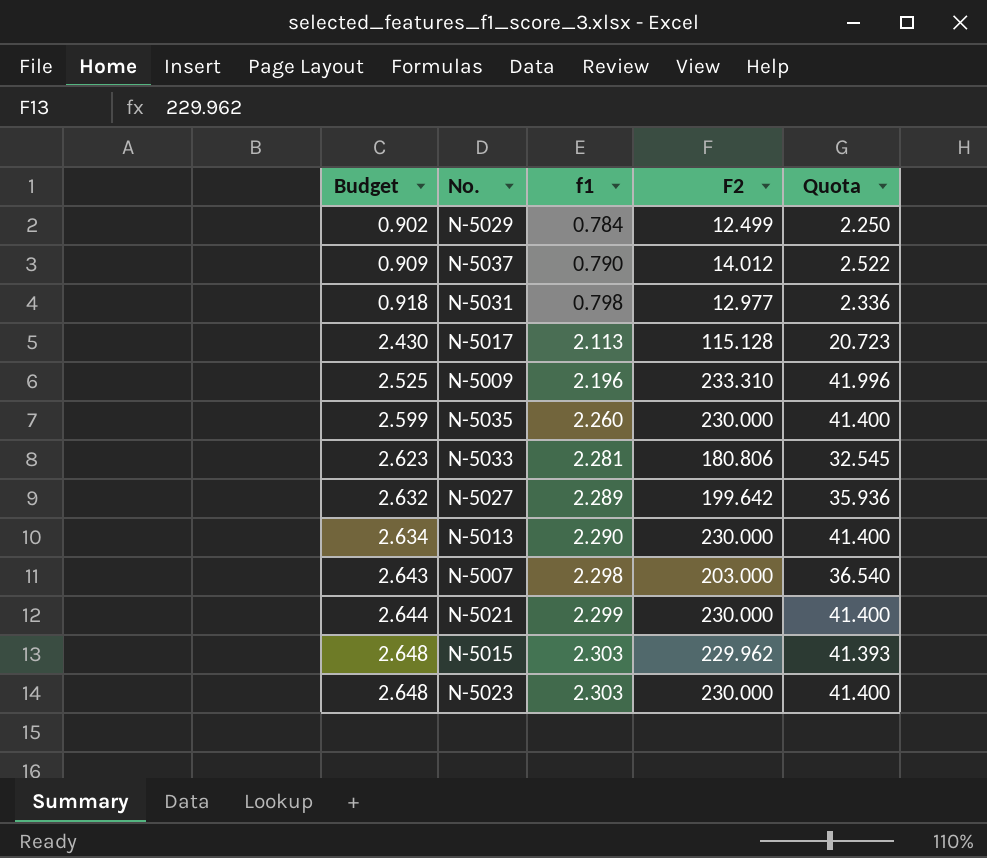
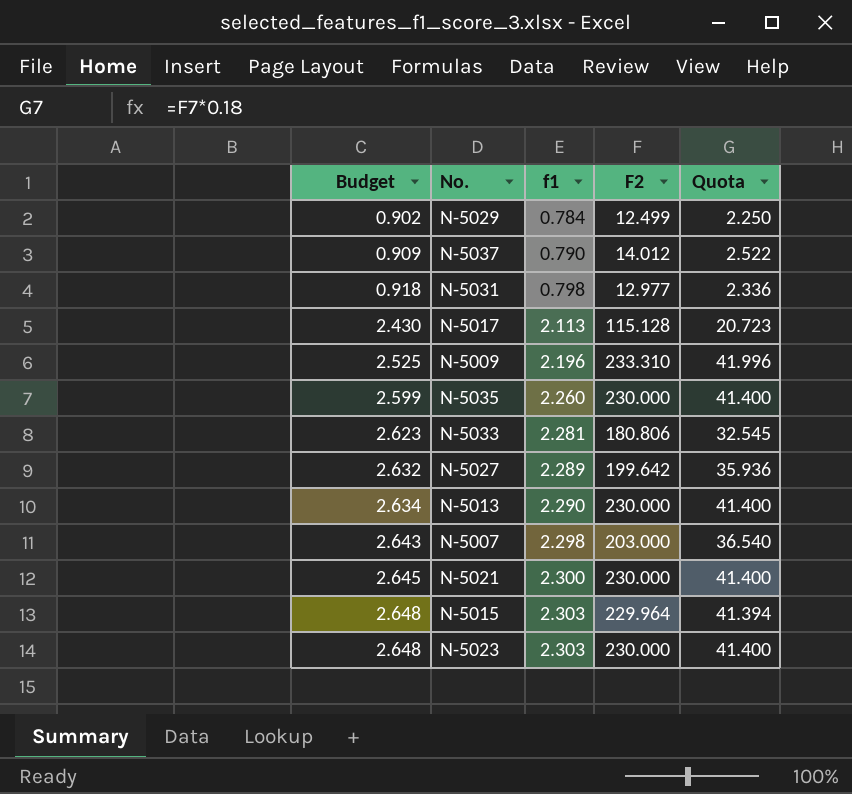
N-5021 | Budget: 2.644 -> 2.645
N-5021 | f1: 2.299 -> 2.300
N-5015 | F2: 229.962 -> 229.964
N-5015 | Quota: 41.393 -> 41.394

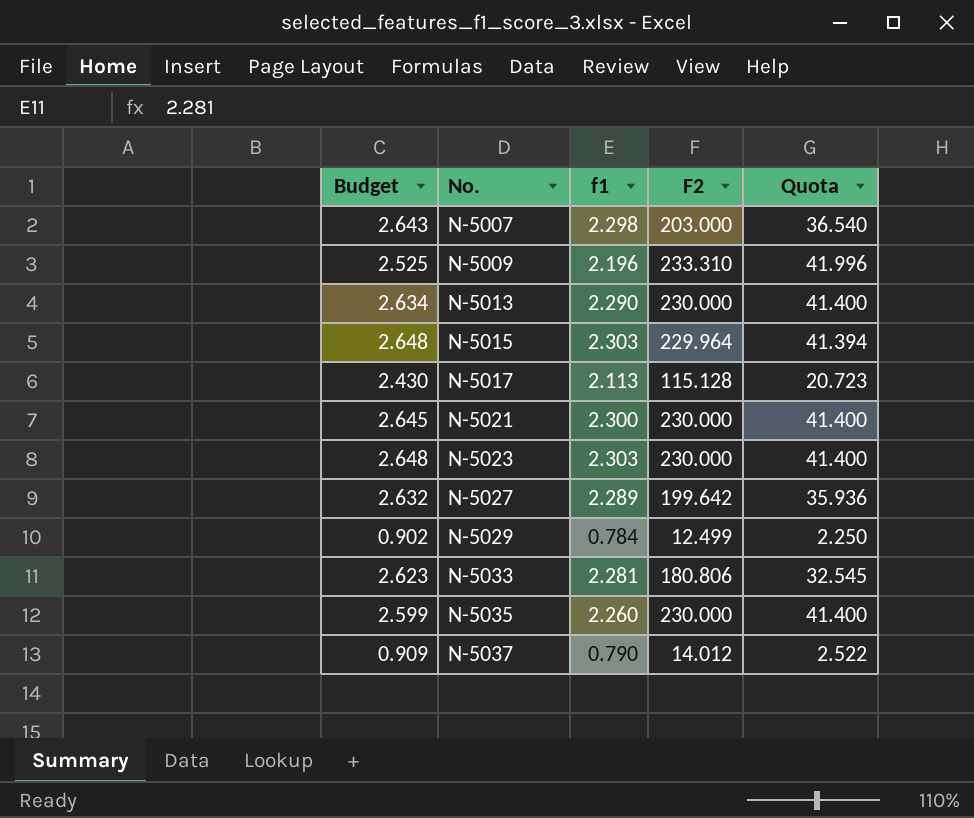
row order: Budget ascending -> No. ascending
row N-5031: 0.918 | 0.798 | 12.977 | 2.336 -> none

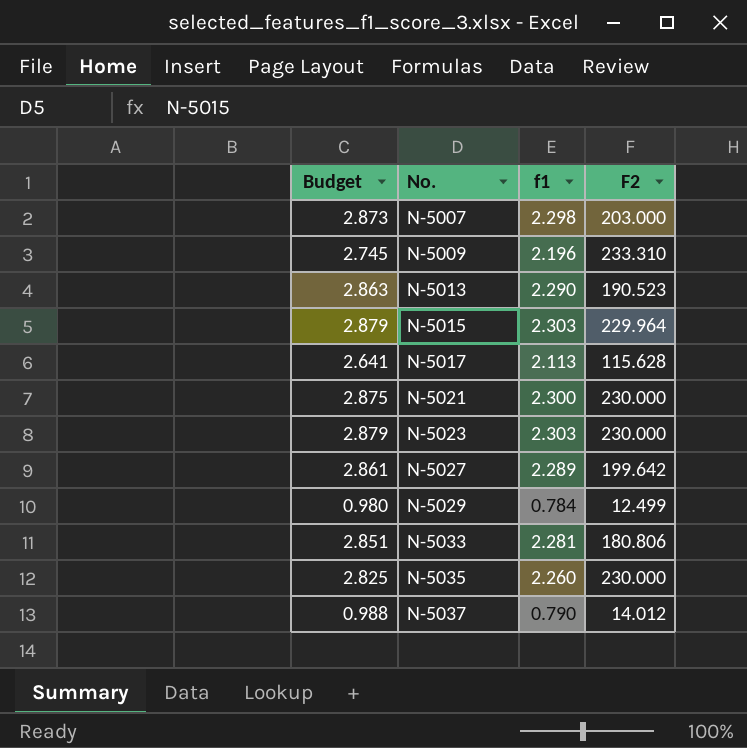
column Quota | formula: [F2] * 0.18 -> none
column Budget | formula: [f1] * 1.15 -> [f1] * 1.25
N-5013 | F2: 230.000 -> 190.523
N-5017 | F2: 115.128 -> 115.628

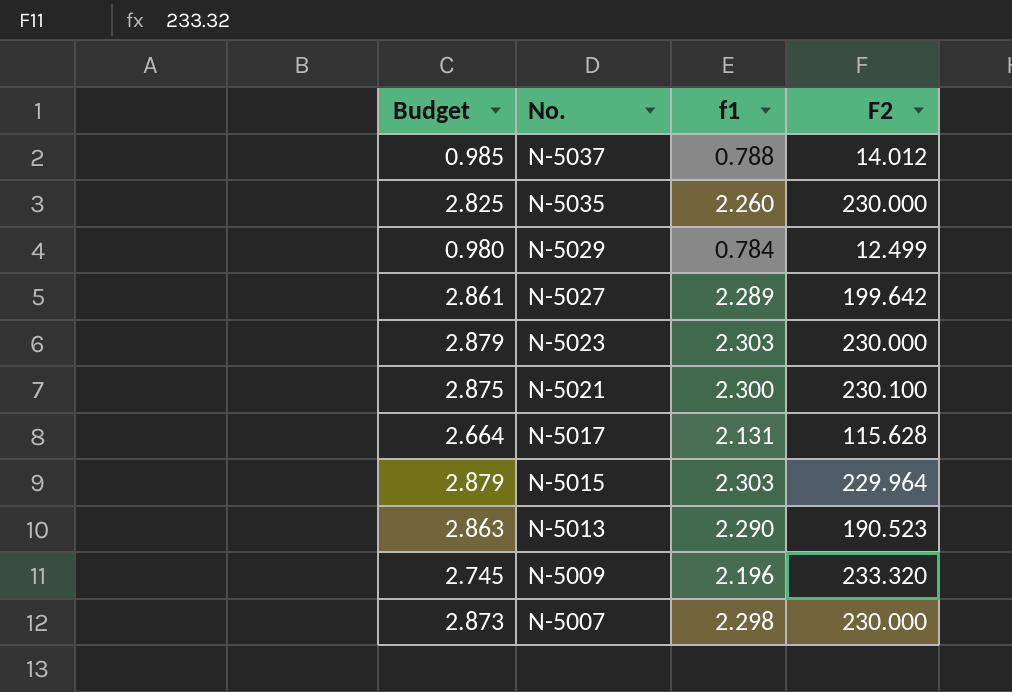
row order: No. ascending -> No. descending
row N-5033: 2.851 | 2.281 | 180.806 -> none
N-5037 | Budget: 0.988 -> 0.985
N-5037 | f1: 0.790 -> 0.788
N-5021 | F2: 230.000 -> 230.100
N-5017 | Budget: 2.641 -> 2.664
N-5017 | f1: 2.113 -> 2.131
N-5009 | F2: 233.310 -> 233.320
N-5007 | F2: 203.000 -> 230.000

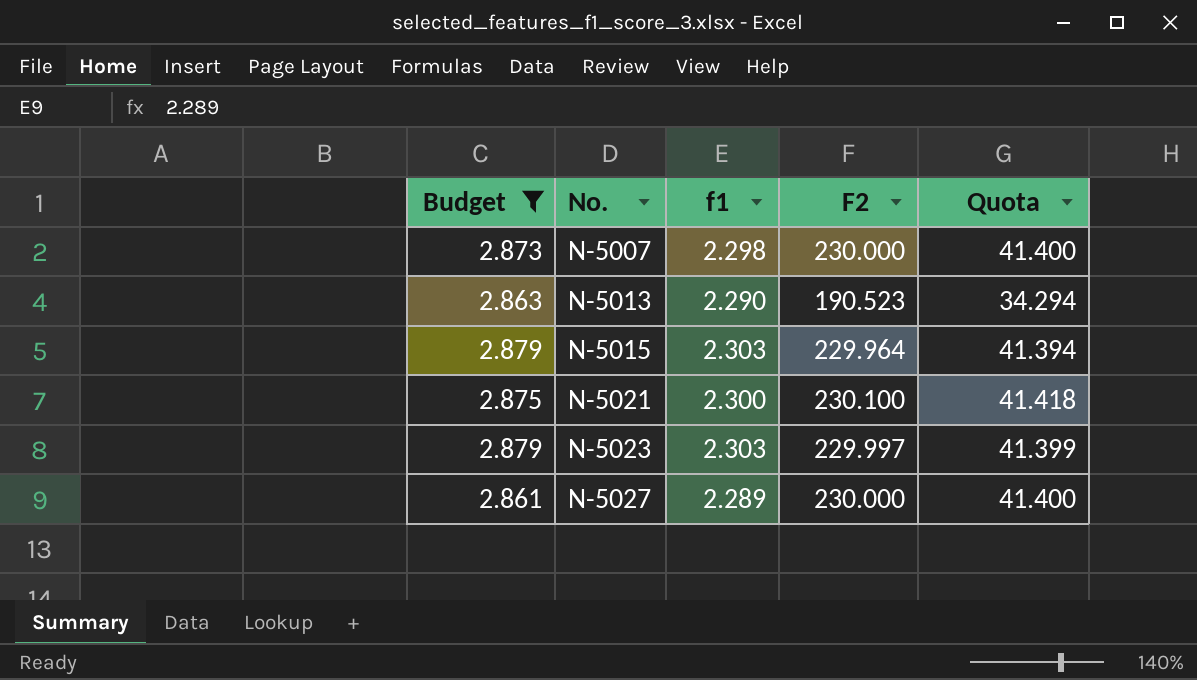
filter: none -> Budget >= 2.861
row order: No. descending -> No. ascending
column Quota | formula: none -> [F2] * 0.18
N-5023 | F2: 230.000 -> 229.997
N-5027 | F2: 199.642 -> 230.000

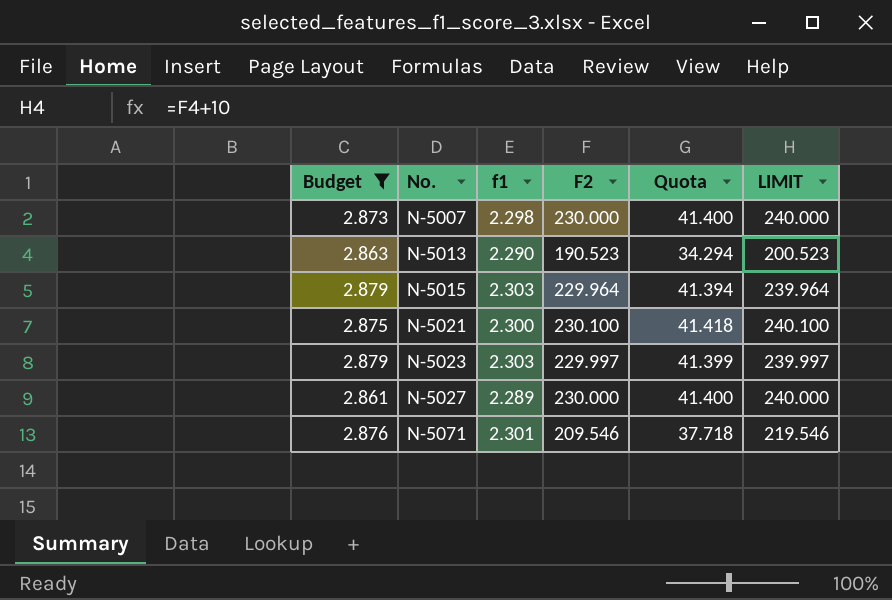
column LIMIT | formula: none -> [F2] + 10
row N-5071: none -> 2.876 | 2.301 | 209.546 | 37.718 | 219.546

